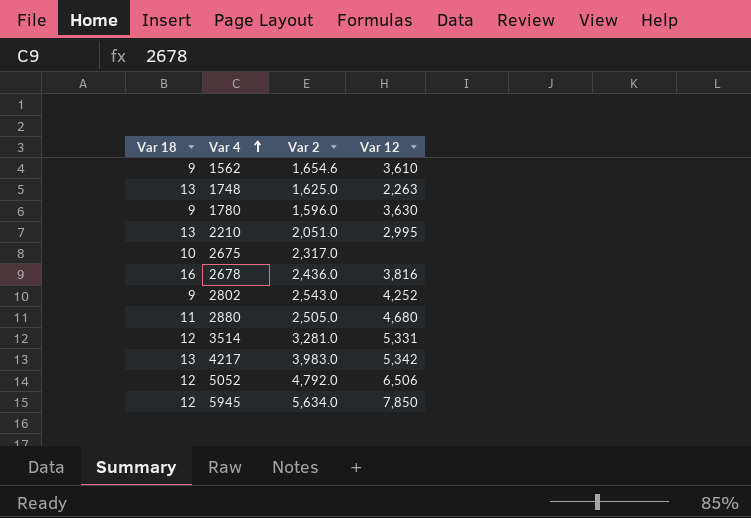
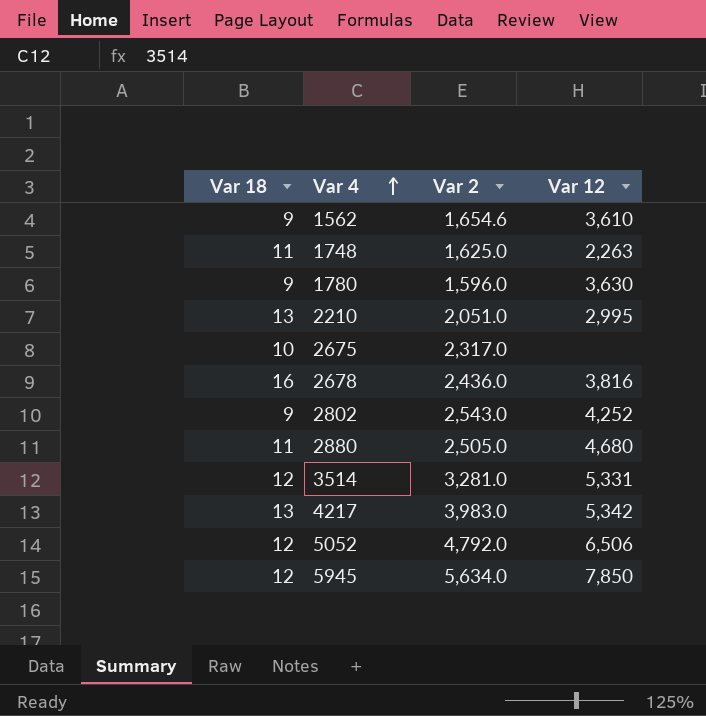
1748 | Var 18: 13 -> 11

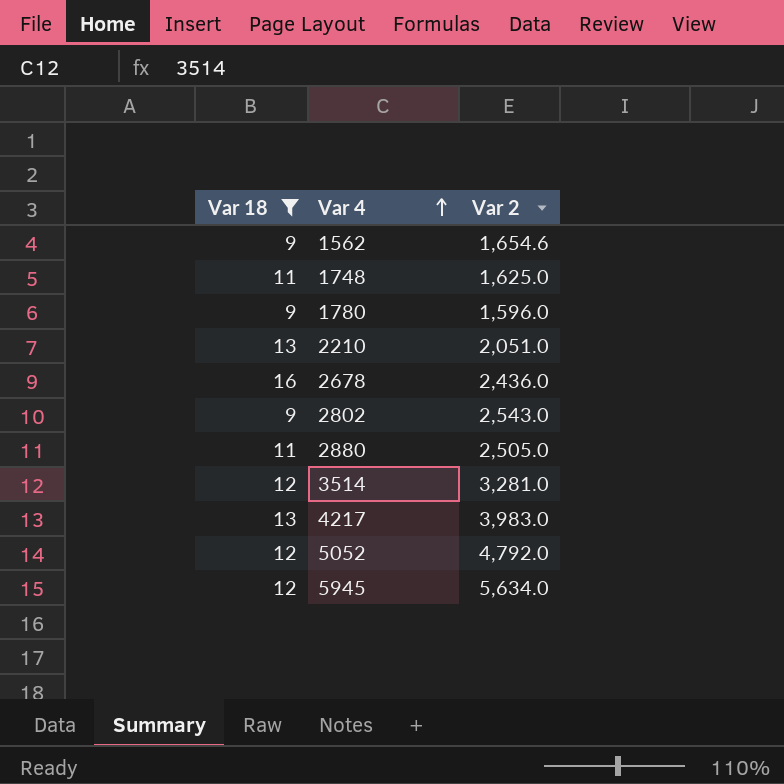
filter: none -> Var 18 != 10
column Var 12 | position: 4 -> none

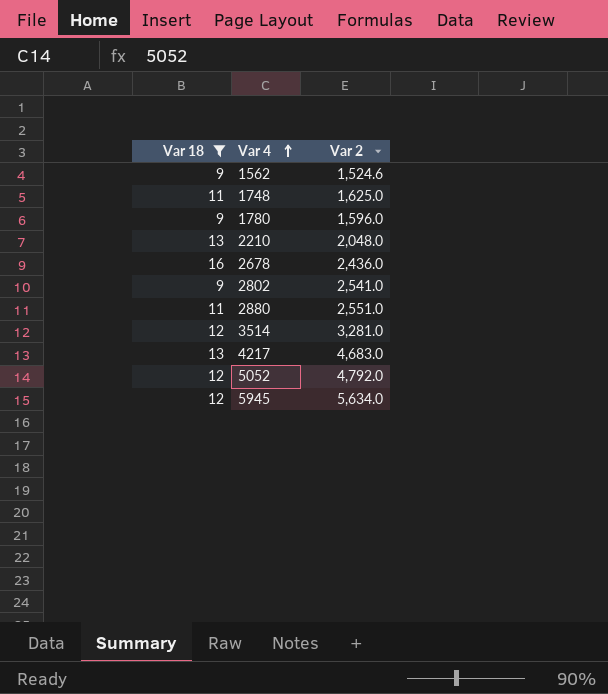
1562 | Var 2: 1,654.6 -> 1,524.6
2210 | Var 2: 2,051.0 -> 2,048.0
2802 | Var 2: 2,543.0 -> 2,541.0
2880 | Var 2: 2,505.0 -> 2,551.0
4217 | Var 2: 3,983.0 -> 4,683.0

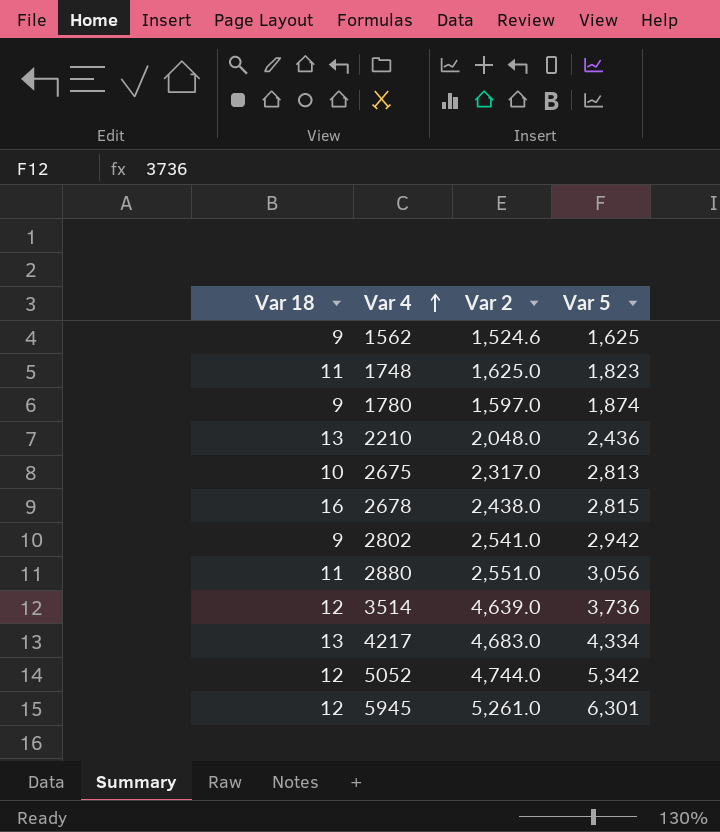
filter: Var 18 != 10 -> none
column Var 5 | position: none -> 4
1780 | Var 2: 1,596.0 -> 1,597.0
2678 | Var 2: 2,436.0 -> 2,438.0
3514 | Var 2: 3,281.0 -> 4,639.0
5052 | Var 2: 4,792.0 -> 4,744.0
5945 | Var 2: 5,634.0 -> 5,261.0

